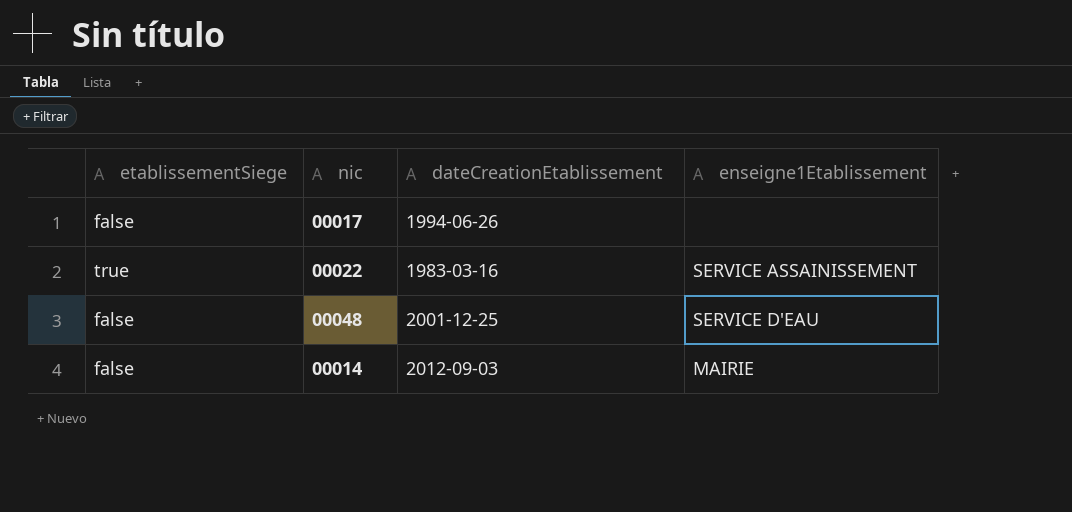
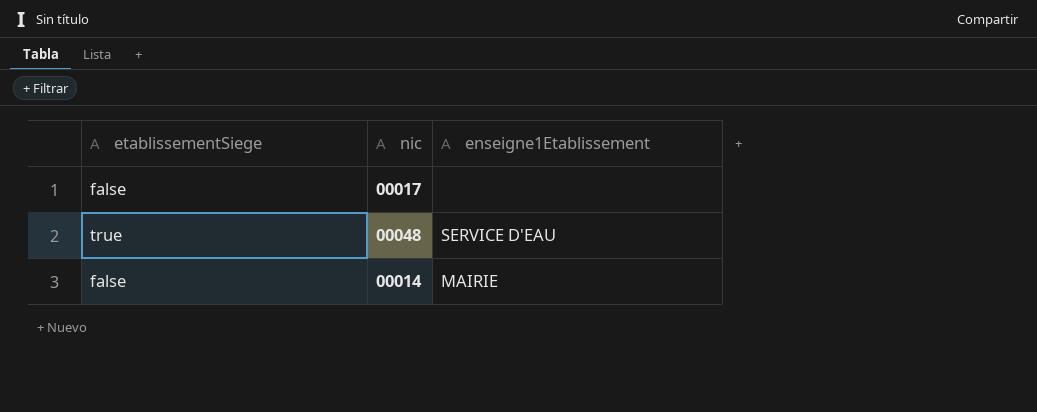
column dateCreationEtablissement | position: 3 -> none
row 00022: true | 1983-03-16 | SERVICE ASSAINISSEMENT -> none
00048 | etablissementSiege: false -> true

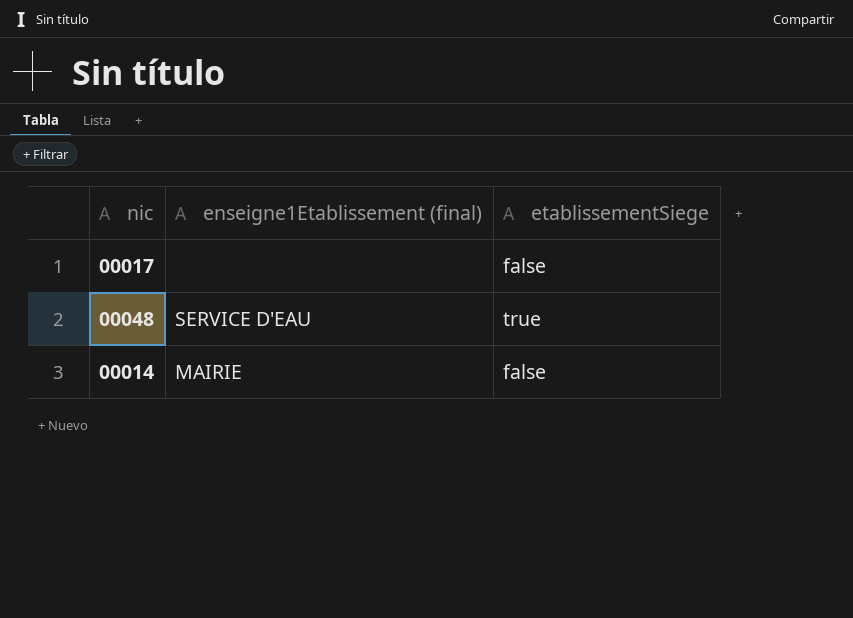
column name: enseigne1Etablissement -> enseigne1Etablissement (final)
column etablissementSiege | position: 1 -> 3

